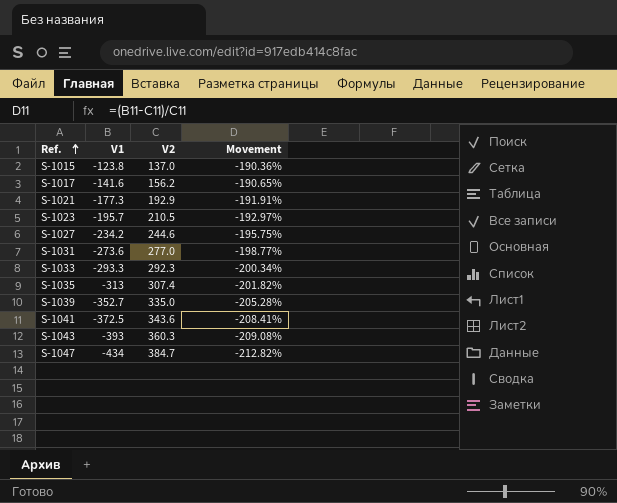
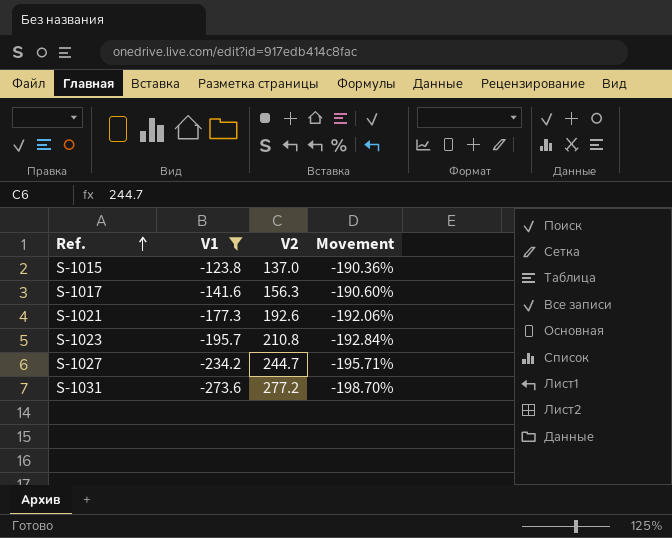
filter: none -> V1 >= -273.6
S-1017 | V2: 156.2 -> 156.3
S-1017 | Movement: -190.65% -> -190.60%
S-1021 | V2: 192.9 -> 192.6
S-1021 | Movement: -191.91% -> -192.06%
S-1023 | V2: 210.5 -> 210.8
S-1023 | Movement: -192.97% -> -192.84%
S-1027 | V2: 244.6 -> 244.7
S-1027 | Movement: -195.75% -> -195.71%
S-1031 | V2: 277.0 -> 277.2
S-1031 | Movement: -198.77% -> -198.70%

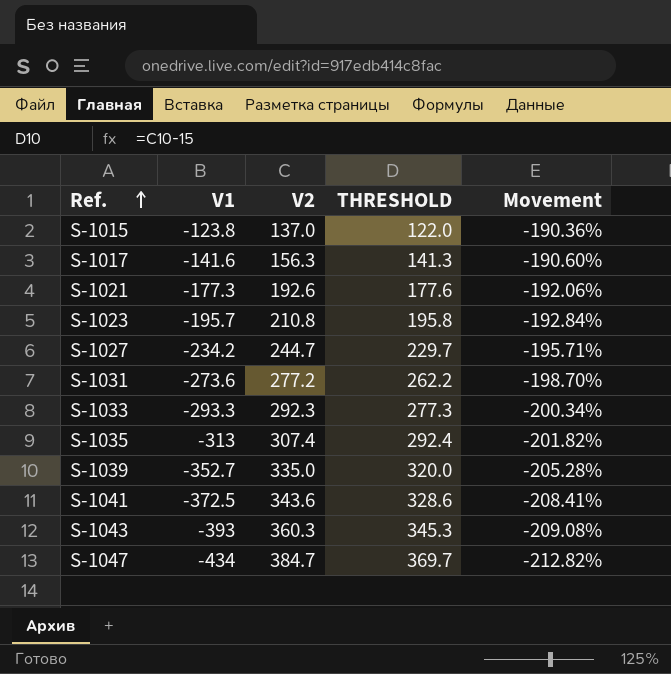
filter: V1 >= -273.6 -> none
column THRESHOLD | formula: none -> [V2] - 15

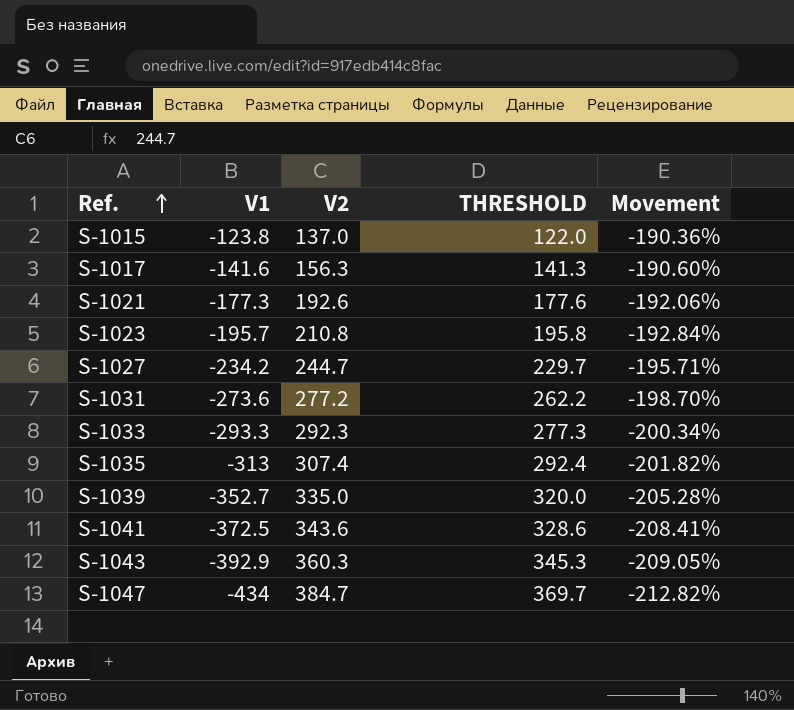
S-1043 | V1: -393 -> -392.9
S-1043 | Movement: -209.08% -> -209.05%

